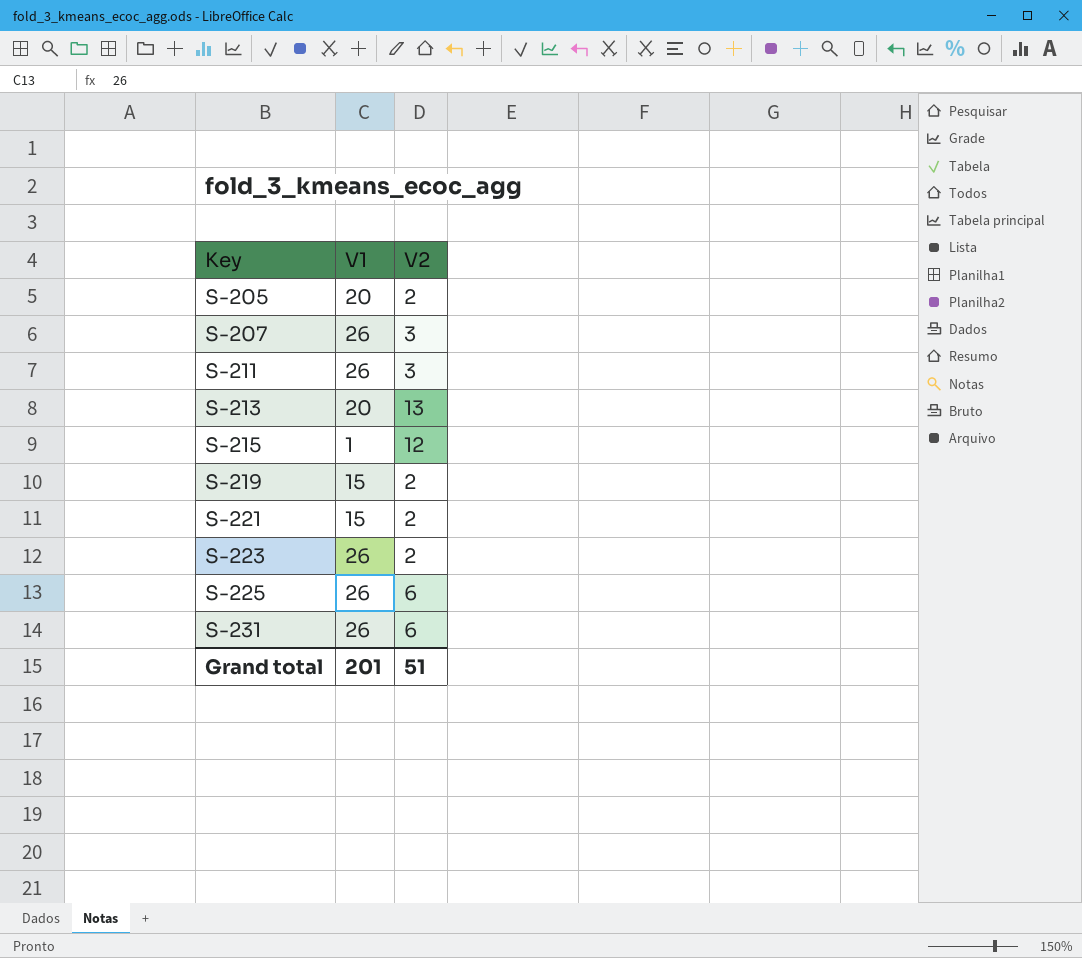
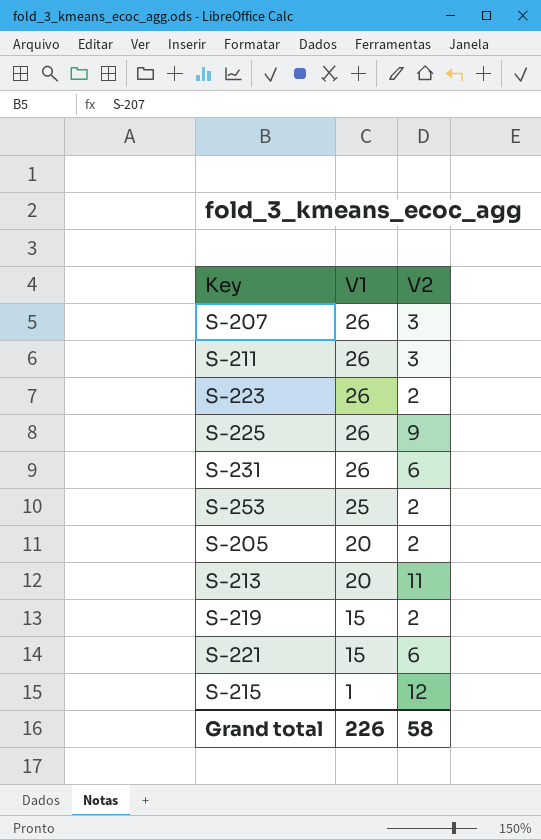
row order: Key ascending -> V1 descending
S-225 | V2: 6 -> 9
row S-253: none -> 25 | 2
S-213 | V2: 13 -> 11
S-221 | V2: 2 -> 6
Grand total | V1: 201 -> 226
Grand total | V2: 51 -> 58

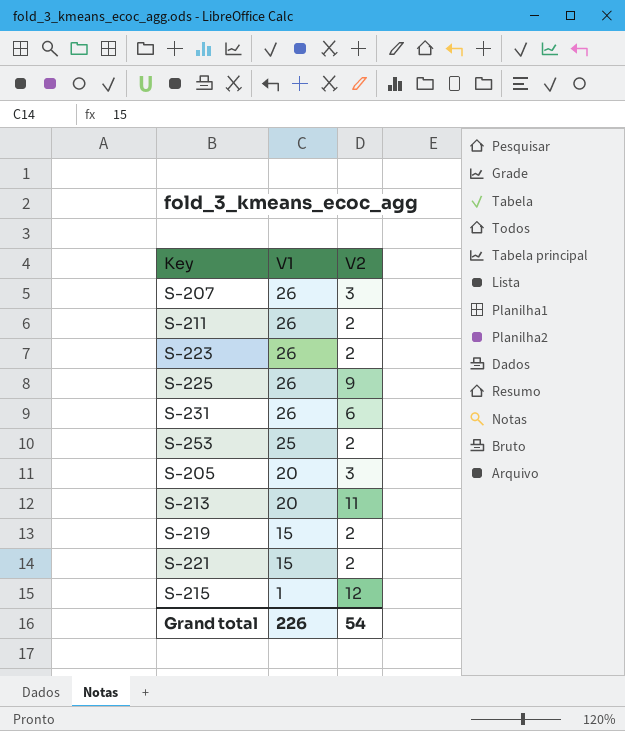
S-211 | V2: 3 -> 2
S-205 | V2: 2 -> 3
S-221 | V2: 6 -> 2
Grand total | V2: 58 -> 54

